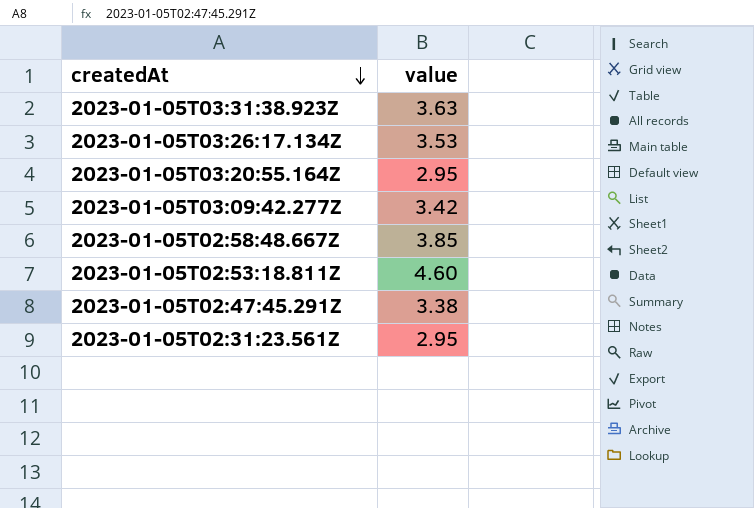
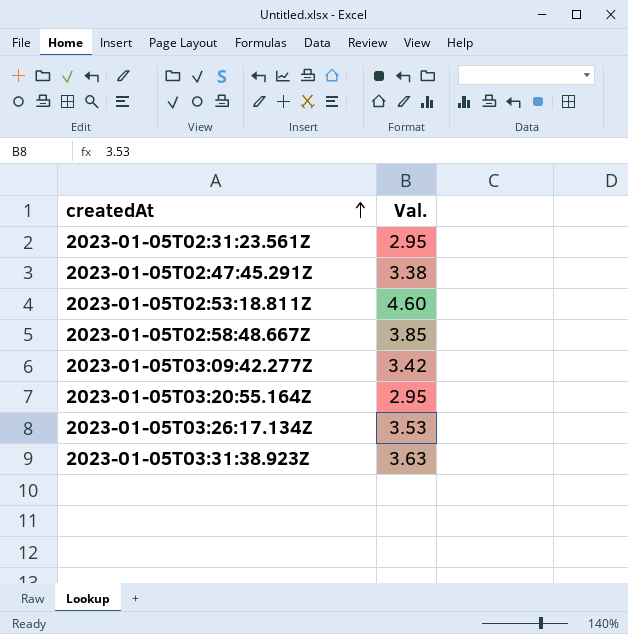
row order: createdAt descending -> createdAt ascending
column name: value -> Val.

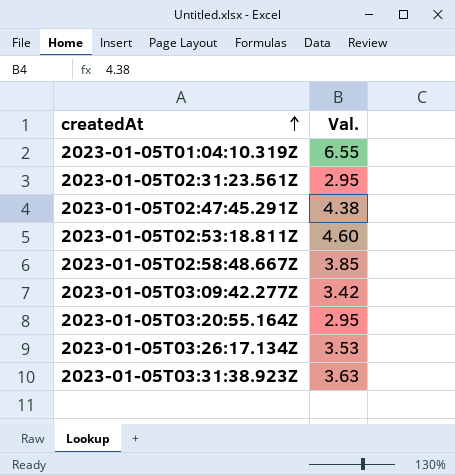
row 2023-01-05T01:04:10.319Z: none -> 6.55
2023-01-05T02:47:45.291Z | Val.: 3.38 -> 4.38

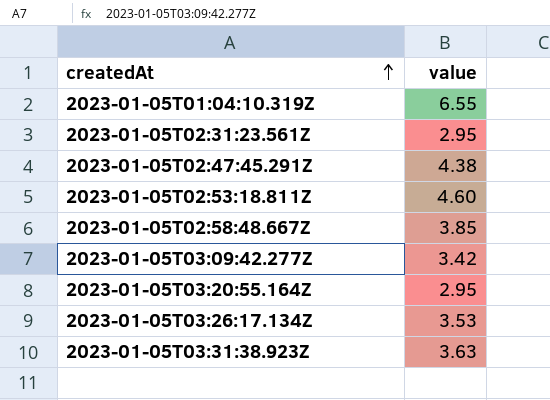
column name: Val. -> value

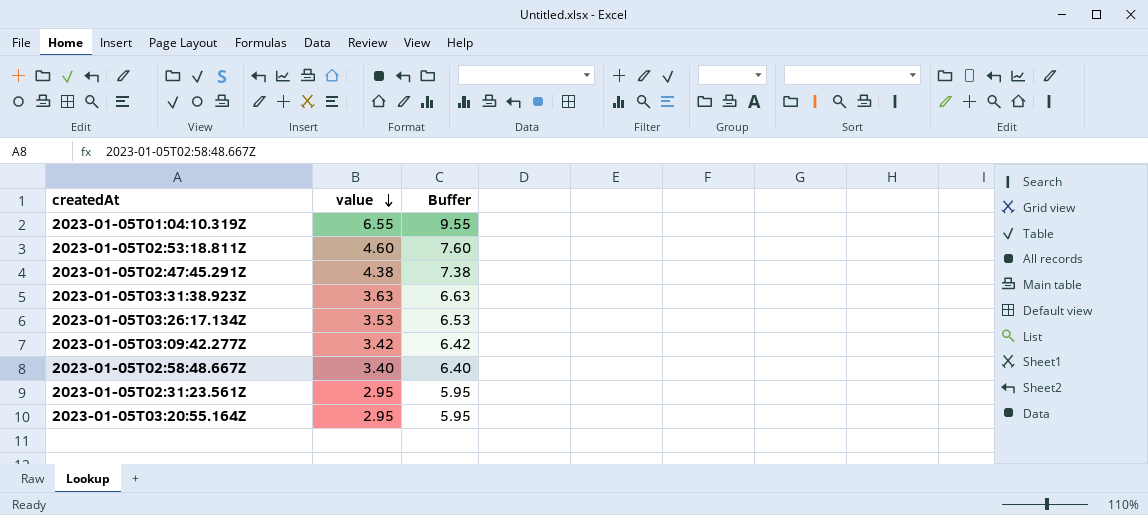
row order: createdAt ascending -> value descending
column Buffer | formula: none -> [value] + 3
2023-01-05T02:58:48.667Z | value: 3.85 -> 3.40

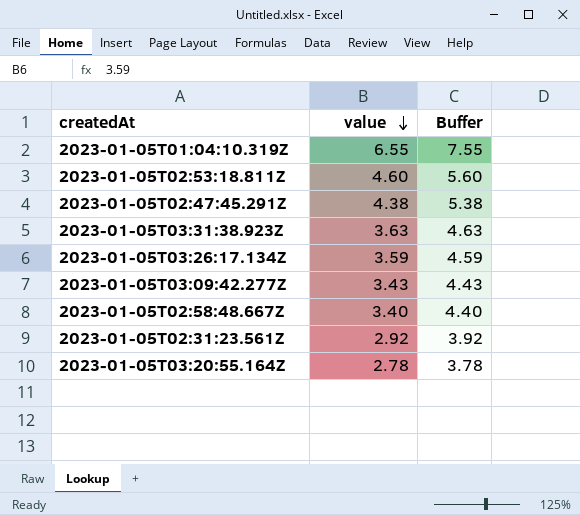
column Buffer | formula: [value] + 3 -> [value] + 1
2023-01-05T03:26:17.134Z | value: 3.53 -> 3.59
2023-01-05T03:09:42.277Z | value: 3.42 -> 3.43
2023-01-05T02:31:23.561Z | value: 2.95 -> 2.92
2023-01-05T03:20:55.164Z | value: 2.95 -> 2.78

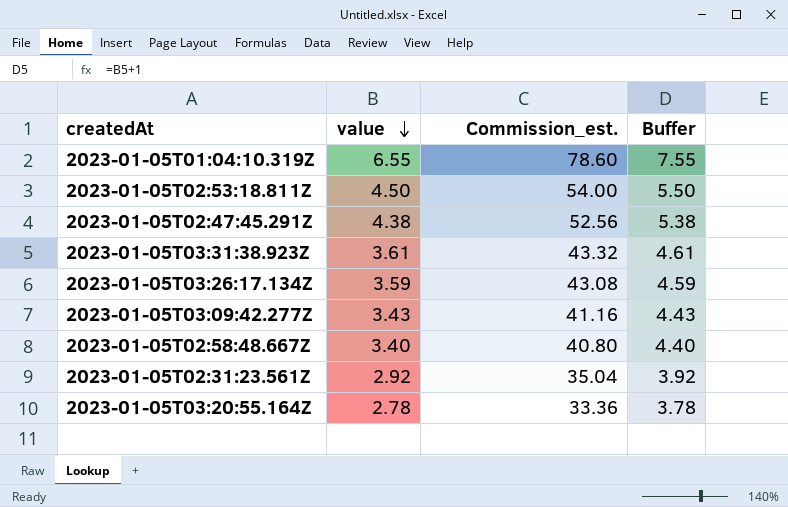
column Commission_est. | formula: none -> [value] * 12
2023-01-05T02:53:18.811Z | value: 4.60 -> 4.50
2023-01-05T02:53:18.811Z | Buffer: 5.60 -> 5.50
2023-01-05T03:31:38.923Z | value: 3.63 -> 3.61
2023-01-05T03:31:38.923Z | Buffer: 4.63 -> 4.61

